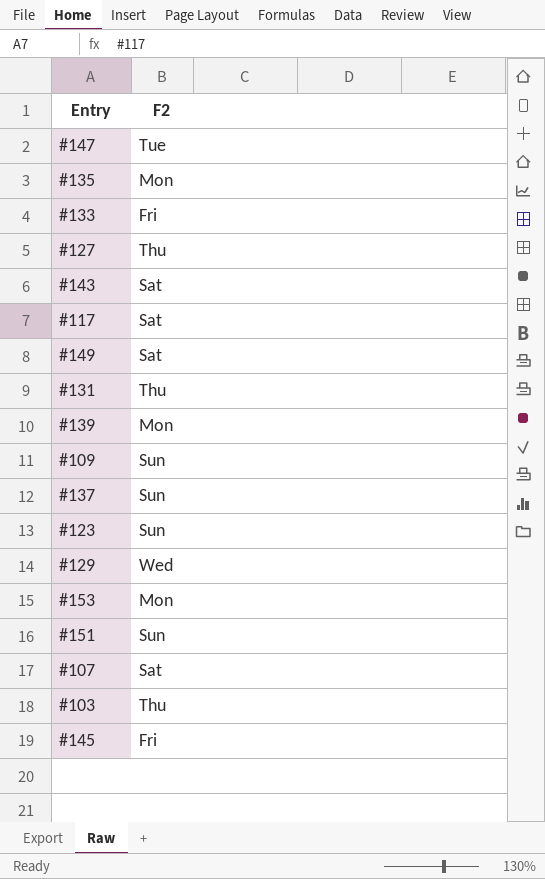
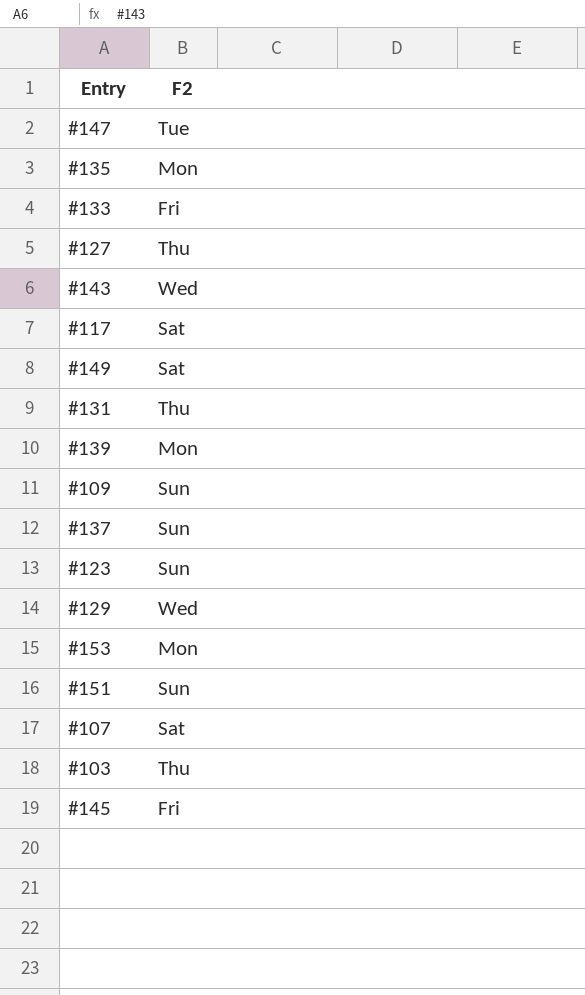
#143 | F2: Sat -> Wed

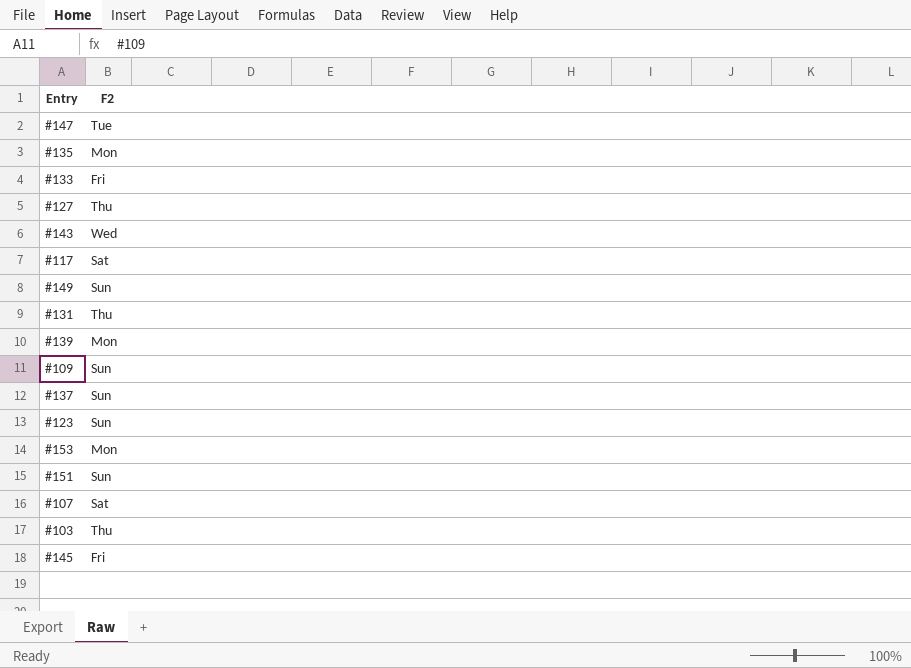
row #129: Wed -> none
#149 | F2: Sat -> Sun

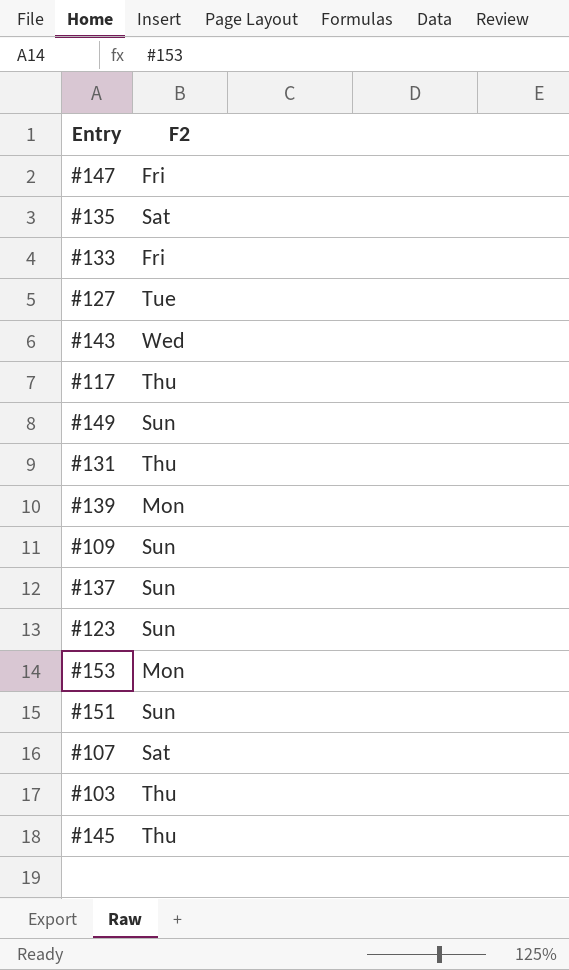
#147 | F2: Tue -> Fri
#135 | F2: Mon -> Sat
#127 | F2: Thu -> Tue
#117 | F2: Sat -> Thu
#145 | F2: Fri -> Thu

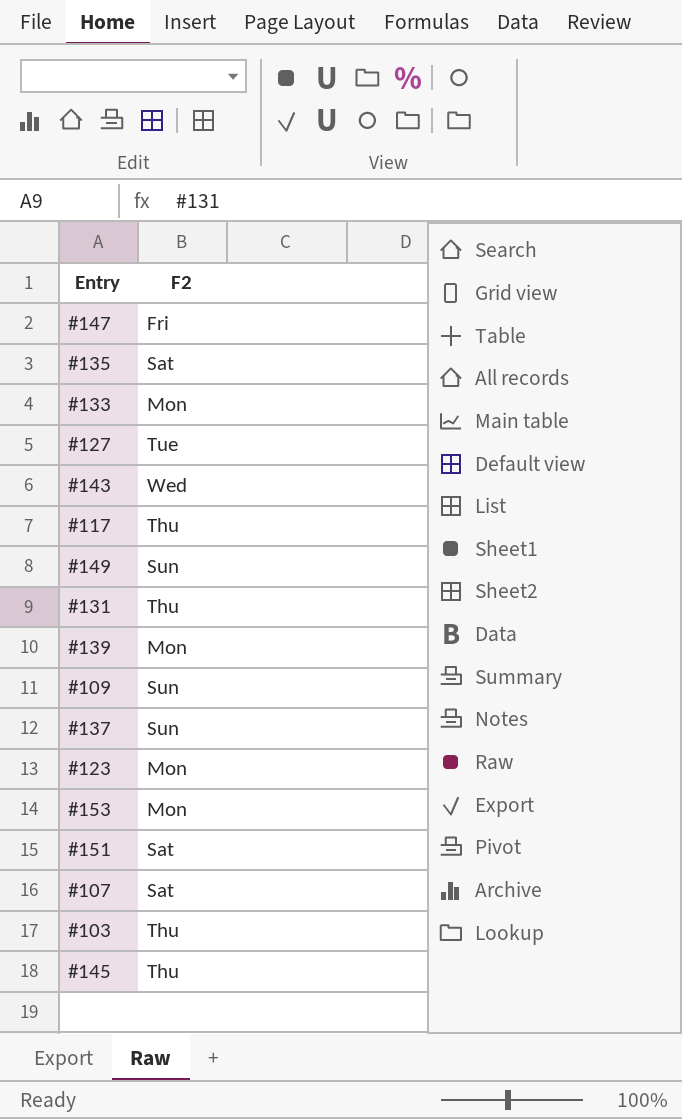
#133 | F2: Fri -> Mon
#123 | F2: Sun -> Mon
#151 | F2: Sun -> Sat

